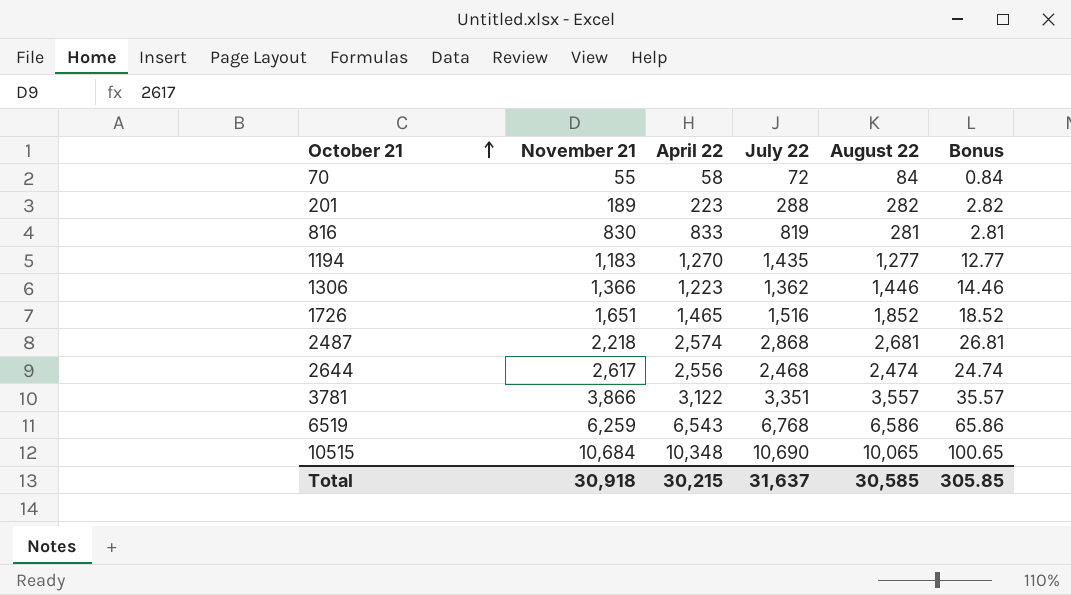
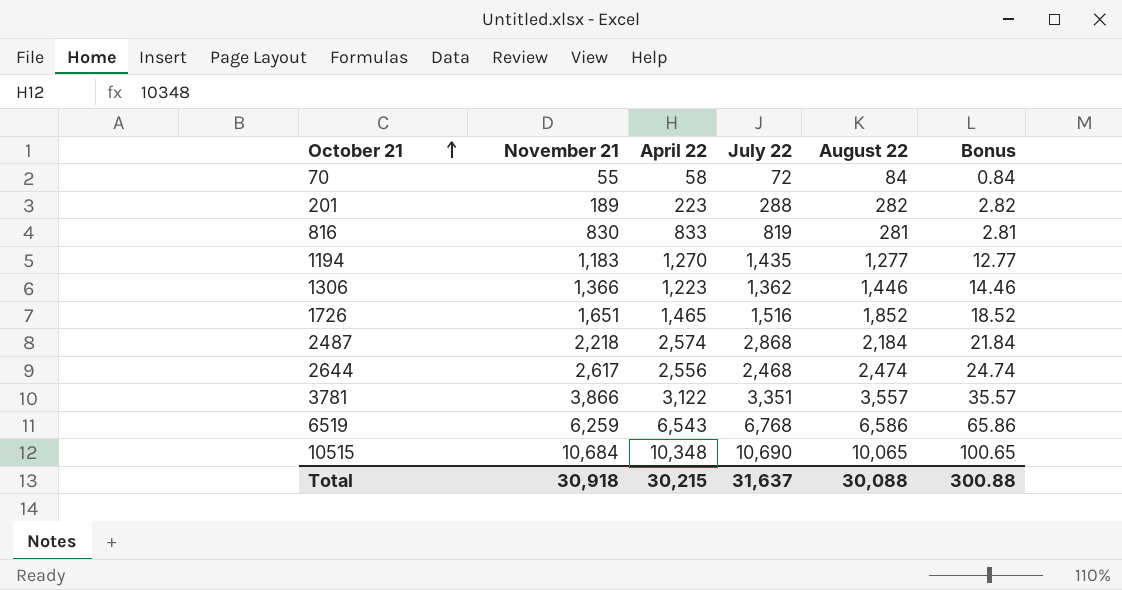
2487 | August 22: 2,681 -> 2,184
2487 | Bonus: 26.81 -> 21.84
Total | August 22: 30,585 -> 30,088
Total | Bonus: 305.85 -> 300.88

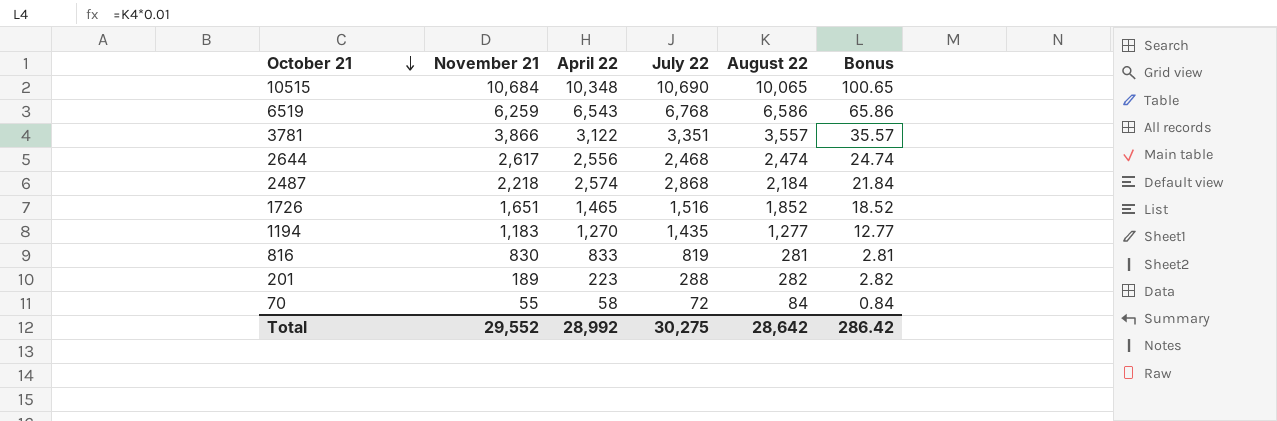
row order: October 21 ascending -> October 21 descending
row 1306: 1,366 | 1,223 | 1,362 | 1,446 | 14.46 -> none
Total | November 21: 30,918 -> 29,552
Total | April 22: 30,215 -> 28,992
Total | July 22: 31,637 -> 30,275
Total | August 22: 30,088 -> 28,642
Total | Bonus: 300.88 -> 286.42

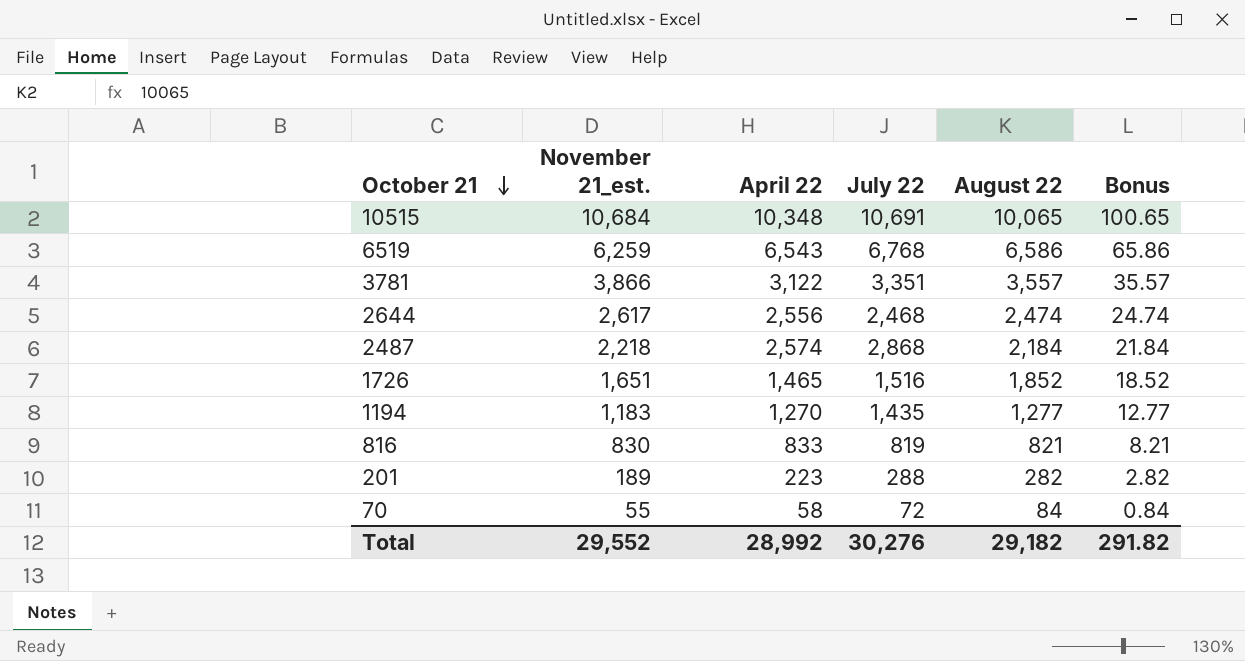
column name: November 21 -> November 21_est.
10515 | July 22: 10,690 -> 10,691
816 | August 22: 281 -> 821
816 | Bonus: 2.81 -> 8.21
Total | July 22: 30,275 -> 30,276
Total | August 22: 28,642 -> 29,182
Total | Bonus: 286.42 -> 291.82

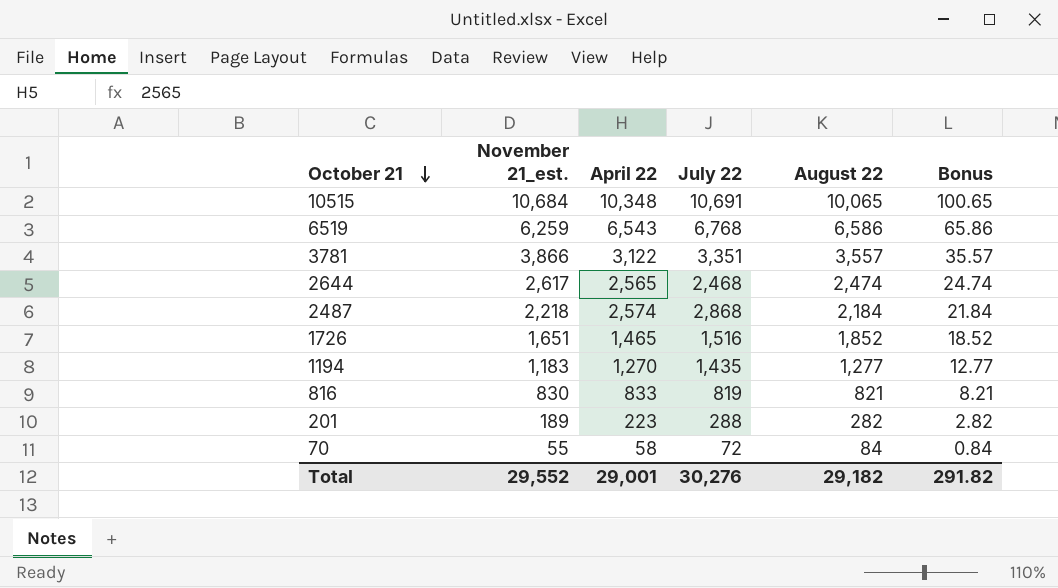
2644 | April 22: 2,556 -> 2,565
Total | April 22: 28,992 -> 29,001

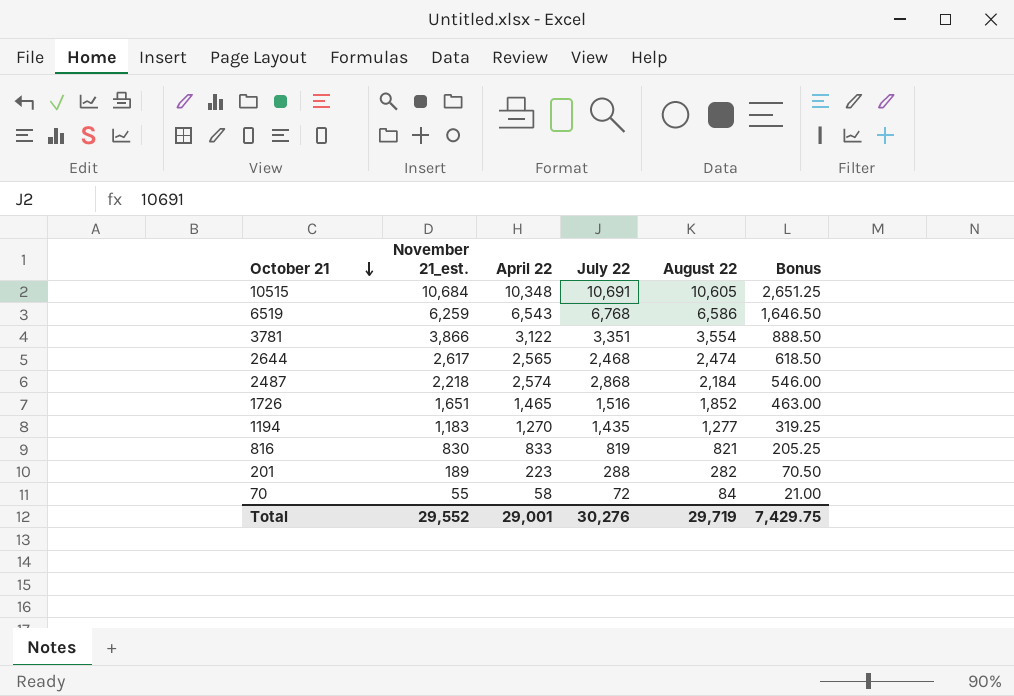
column Bonus | formula: [August 22] * 0.01 -> [August 22] * 0.25
10515 | August 22: 10,065 -> 10,605
3781 | August 22: 3,557 -> 3,554
Total | August 22: 29,182 -> 29,719
Total | Bonus: 291.82 -> 7,429.75

